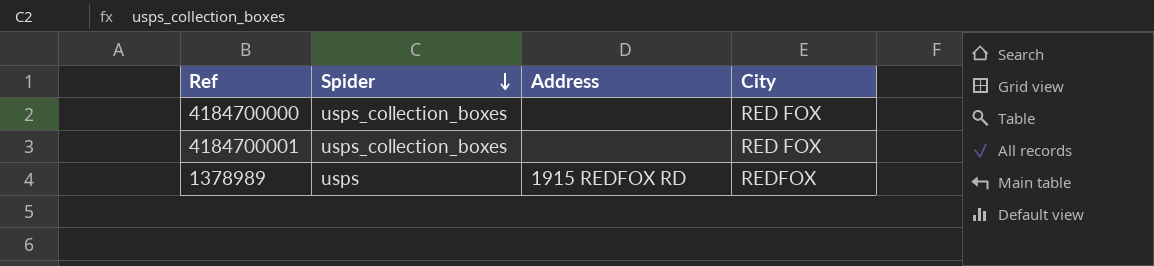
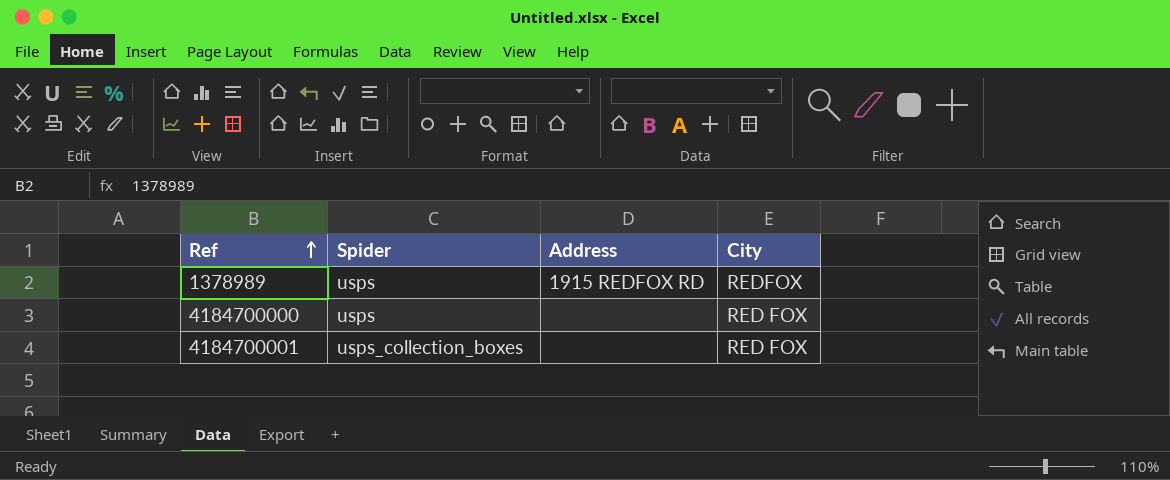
row order: Spider descending -> Ref ascending
4184700000 | Spider: usps_collection_boxes -> usps

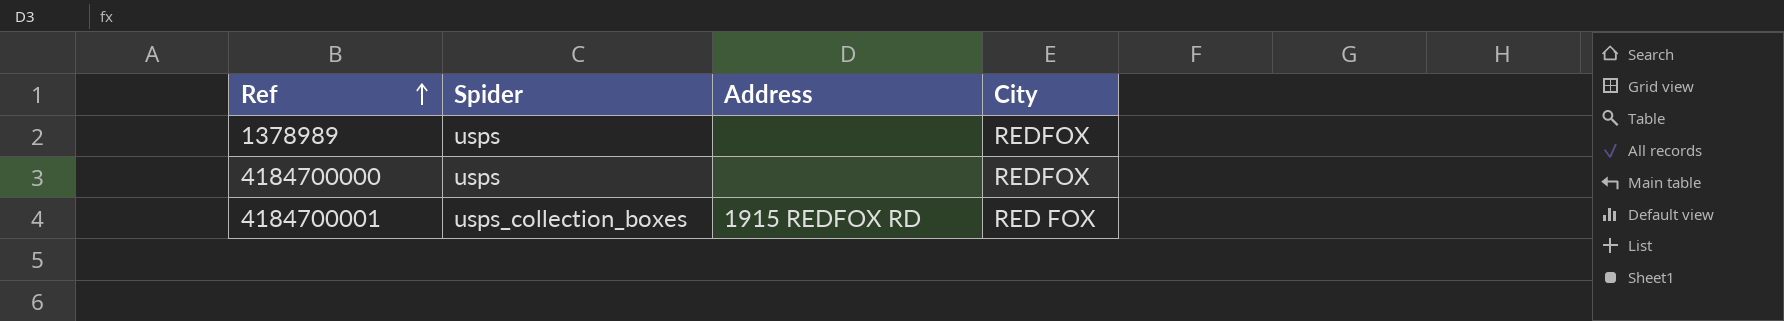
1378989 | Address: 1915 REDFOX RD -> none
4184700000 | City: RED FOX -> REDFOX
4184700001 | Address: none -> 1915 REDFOX RD

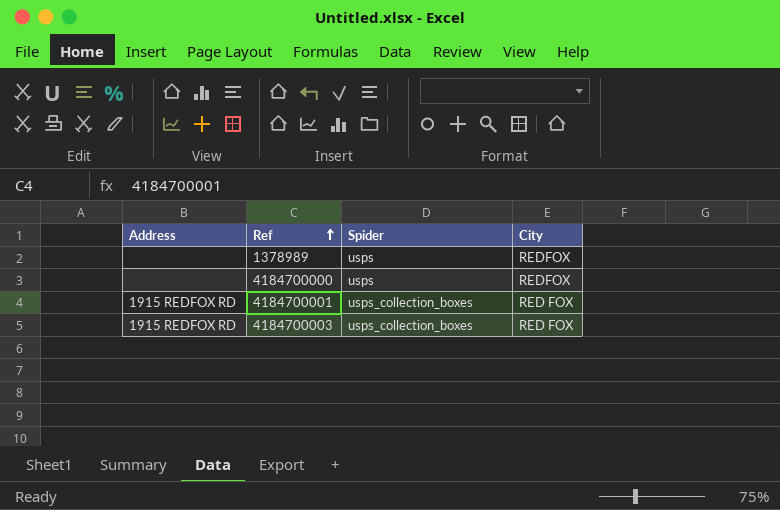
column Address | position: 3 -> 1
row 4184700003: none -> 1915 REDFOX RD | usps_collection_boxes | RED FOX

